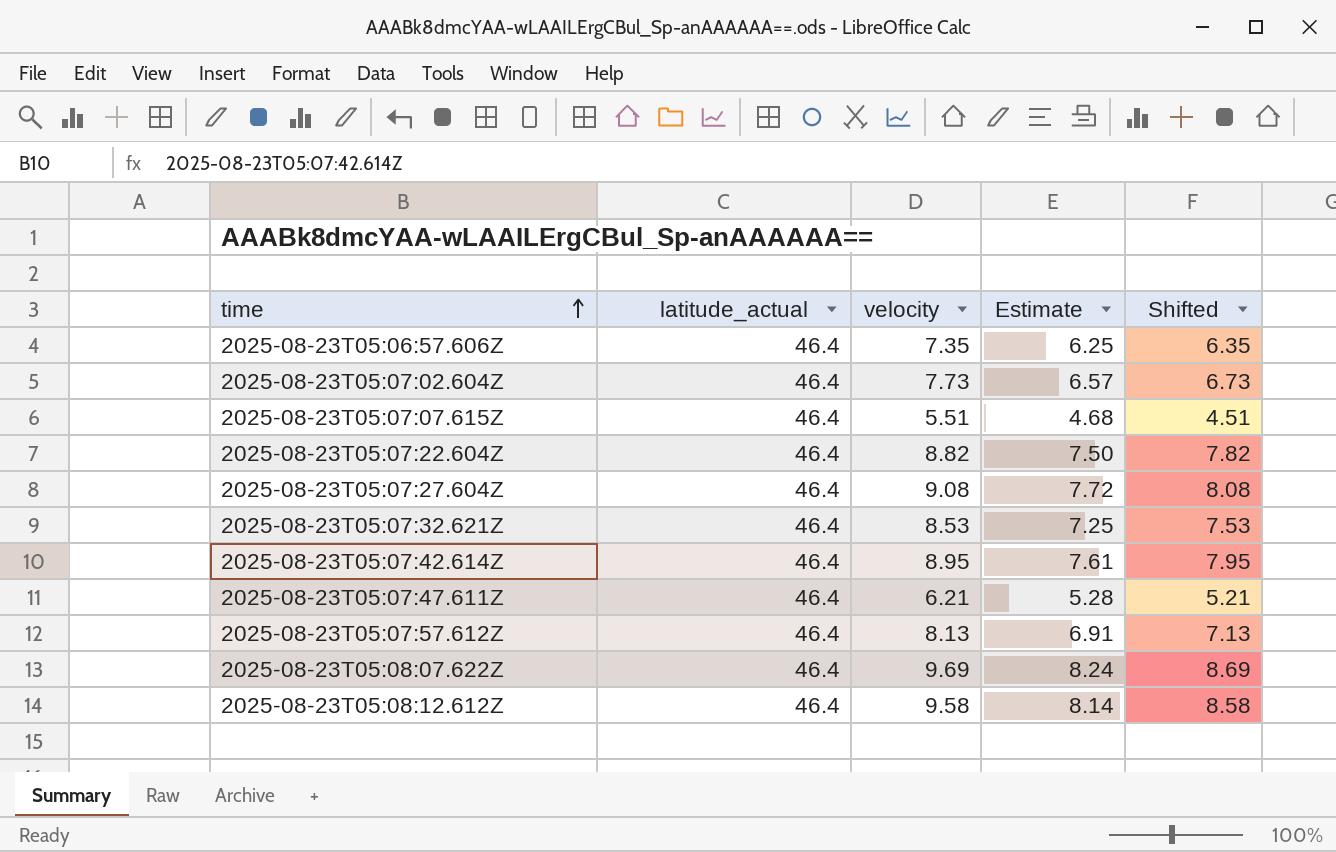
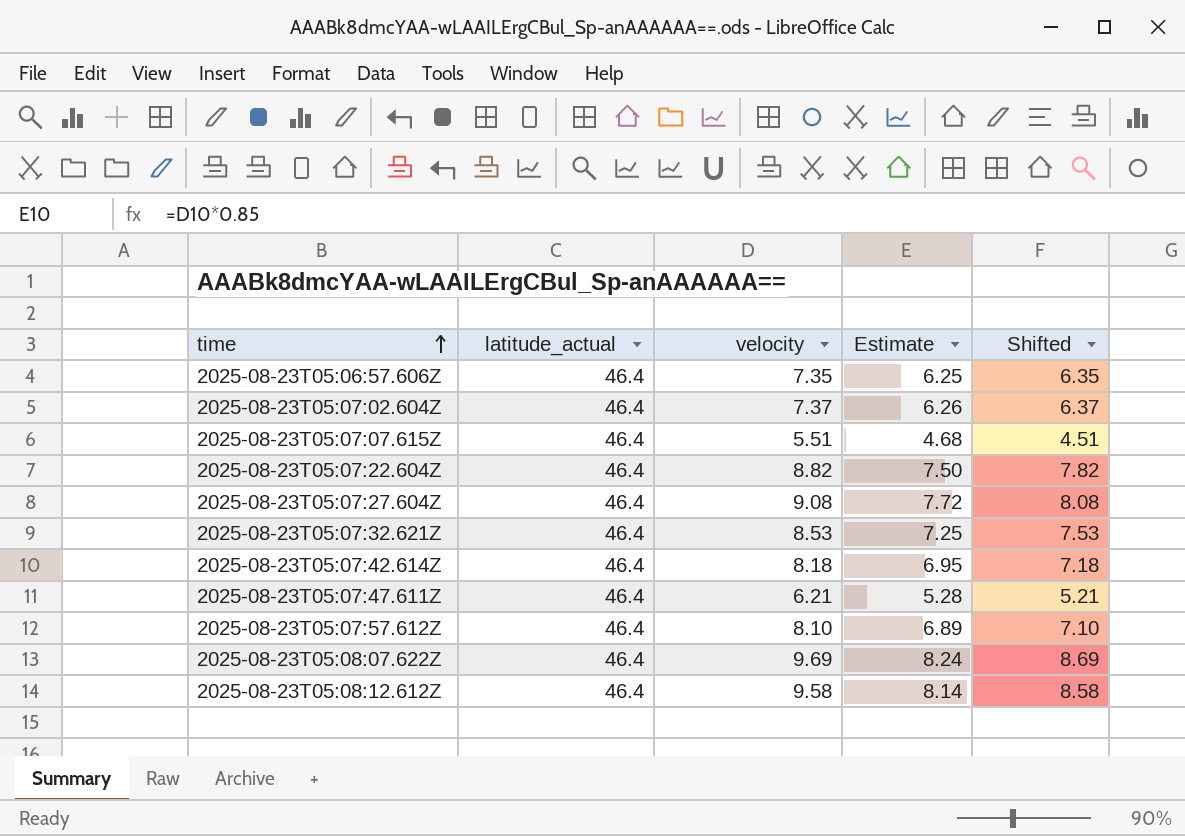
2025-08-23T05:07:02.604Z | velocity: 7.73 -> 7.37
2025-08-23T05:07:02.604Z | Estimate: 6.57 -> 6.26
2025-08-23T05:07:02.604Z | Shifted: 6.73 -> 6.37
2025-08-23T05:07:42.614Z | velocity: 8.95 -> 8.18
2025-08-23T05:07:42.614Z | Estimate: 7.61 -> 6.95
2025-08-23T05:07:42.614Z | Shifted: 7.95 -> 7.18
2025-08-23T05:07:57.612Z | velocity: 8.13 -> 8.10
2025-08-23T05:07:57.612Z | Estimate: 6.91 -> 6.89
2025-08-23T05:07:57.612Z | Shifted: 7.13 -> 7.10

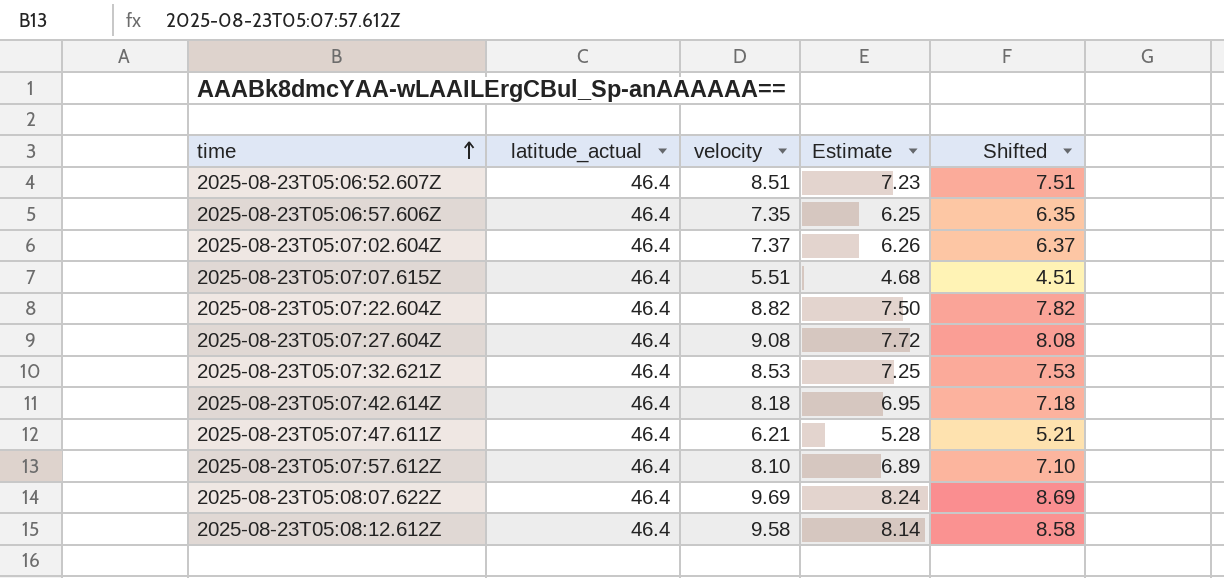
row 2025-08-23T05:06:52.607Z: none -> 46.4 | 8.51 | 7.23 | 7.51

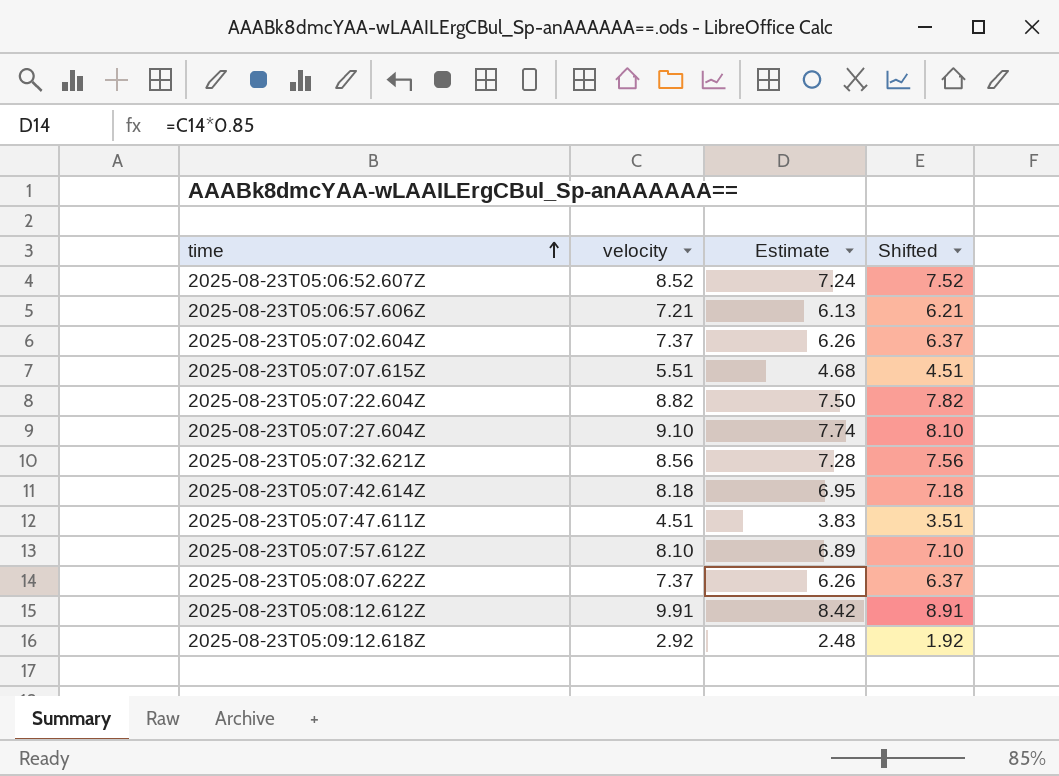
column latitude_actual | position: 2 -> none
2025-08-23T05:06:52.607Z | velocity: 8.51 -> 8.52
2025-08-23T05:06:52.607Z | Estimate: 7.23 -> 7.24
2025-08-23T05:06:52.607Z | Shifted: 7.51 -> 7.52
2025-08-23T05:06:57.606Z | velocity: 7.35 -> 7.21
2025-08-23T05:06:57.606Z | Estimate: 6.25 -> 6.13
2025-08-23T05:06:57.606Z | Shifted: 6.35 -> 6.21
2025-08-23T05:07:27.604Z | velocity: 9.08 -> 9.10
2025-08-23T05:07:27.604Z | Estimate: 7.72 -> 7.74
2025-08-23T05:07:27.604Z | Shifted: 8.08 -> 8.10
2025-08-23T05:07:32.621Z | velocity: 8.53 -> 8.56
2025-08-23T05:07:32.621Z | Estimate: 7.25 -> 7.28
2025-08-23T05:07:32.621Z | Shifted: 7.53 -> 7.56
2025-08-23T05:07:47.611Z | velocity: 6.21 -> 4.51
2025-08-23T05:07:47.611Z | Estimate: 5.28 -> 3.83
2025-08-23T05:07:47.611Z | Shifted: 5.21 -> 3.51
2025-08-23T05:08:07.622Z | velocity: 9.69 -> 7.37
2025-08-23T05:08:07.622Z | Estimate: 8.24 -> 6.26
2025-08-23T05:08:07.622Z | Shifted: 8.69 -> 6.37
2025-08-23T05:08:12.612Z | velocity: 9.58 -> 9.91
2025-08-23T05:08:12.612Z | Estimate: 8.14 -> 8.42
2025-08-23T05:08:12.612Z | Shifted: 8.58 -> 8.91
row 2025-08-23T05:09:12.618Z: none -> 2.92 | 2.48 | 1.92

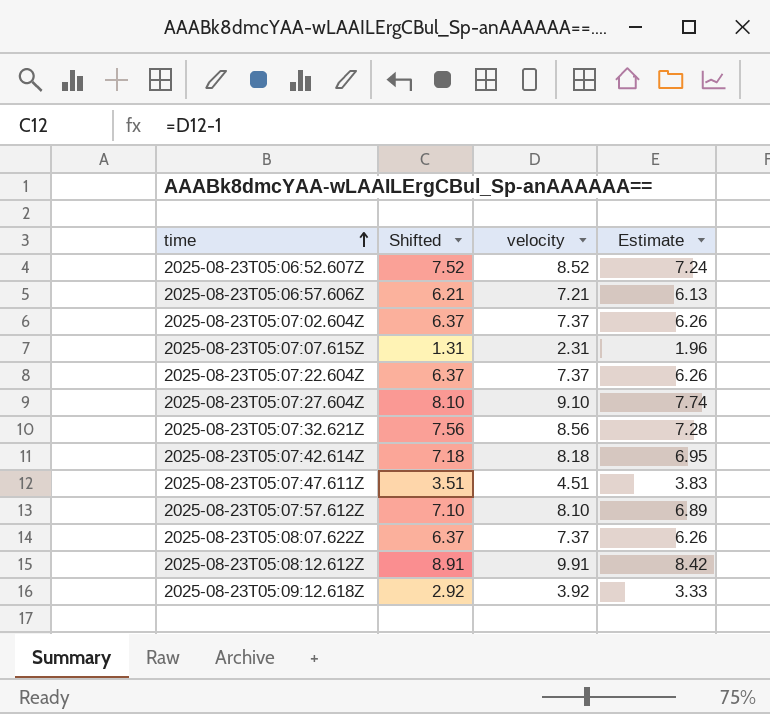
column Shifted | position: 4 -> 2
2025-08-23T05:07:07.615Z | Shifted: 4.51 -> 1.31
2025-08-23T05:07:07.615Z | velocity: 5.51 -> 2.31
2025-08-23T05:07:07.615Z | Estimate: 4.68 -> 1.96
2025-08-23T05:07:22.604Z | Shifted: 7.82 -> 6.37
2025-08-23T05:07:22.604Z | velocity: 8.82 -> 7.37
2025-08-23T05:07:22.604Z | Estimate: 7.50 -> 6.26
2025-08-23T05:09:12.618Z | Shifted: 1.92 -> 2.92
2025-08-23T05:09:12.618Z | velocity: 2.92 -> 3.92
2025-08-23T05:09:12.618Z | Estimate: 2.48 -> 3.33

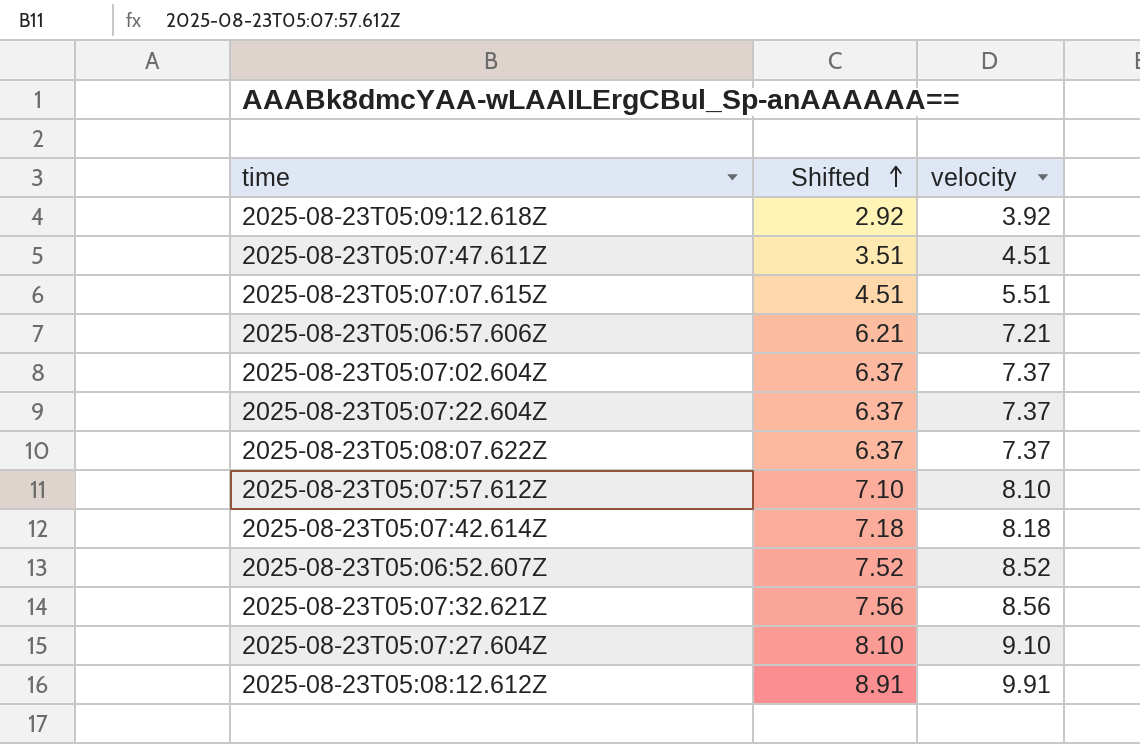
row order: time ascending -> Shifted ascending
column Estimate | formula: [velocity] * 0.85 -> none
2025-08-23T05:07:07.615Z | Shifted: 1.31 -> 4.51
2025-08-23T05:07:07.615Z | velocity: 2.31 -> 5.51

